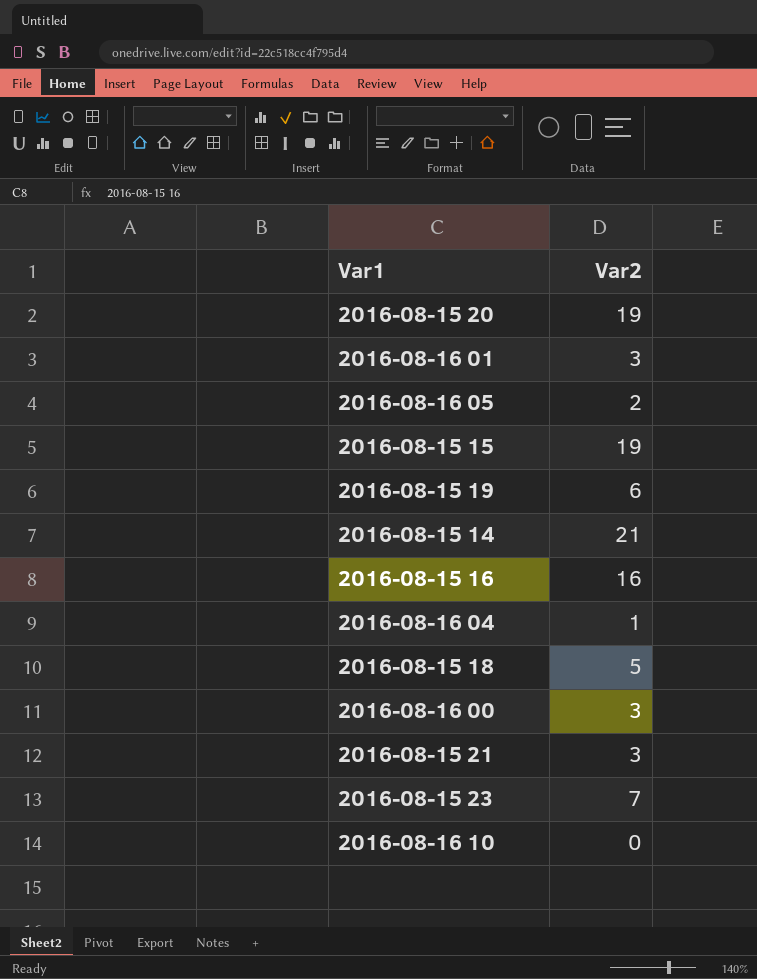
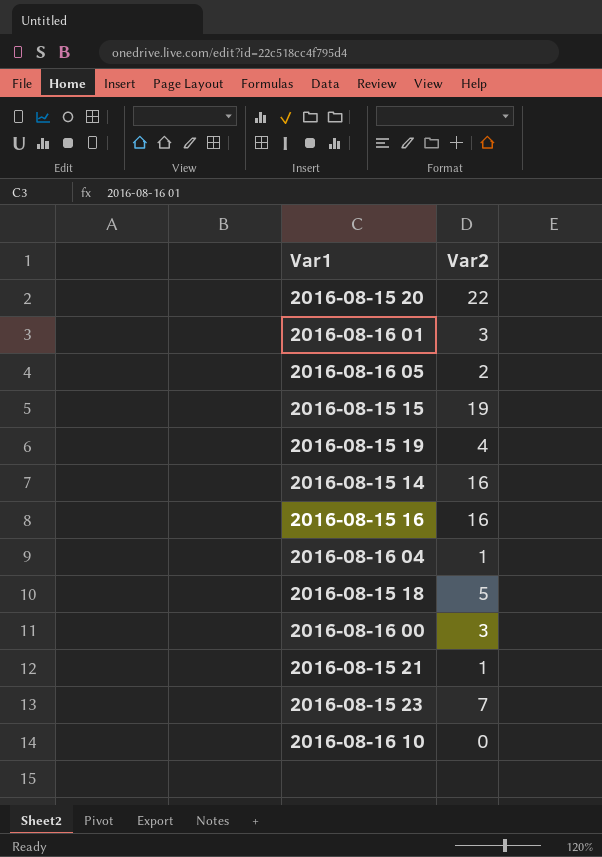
2016-08-15 20 | Var2: 19 -> 22
2016-08-15 19 | Var2: 6 -> 4
2016-08-15 14 | Var2: 21 -> 16
2016-08-15 21 | Var2: 3 -> 1

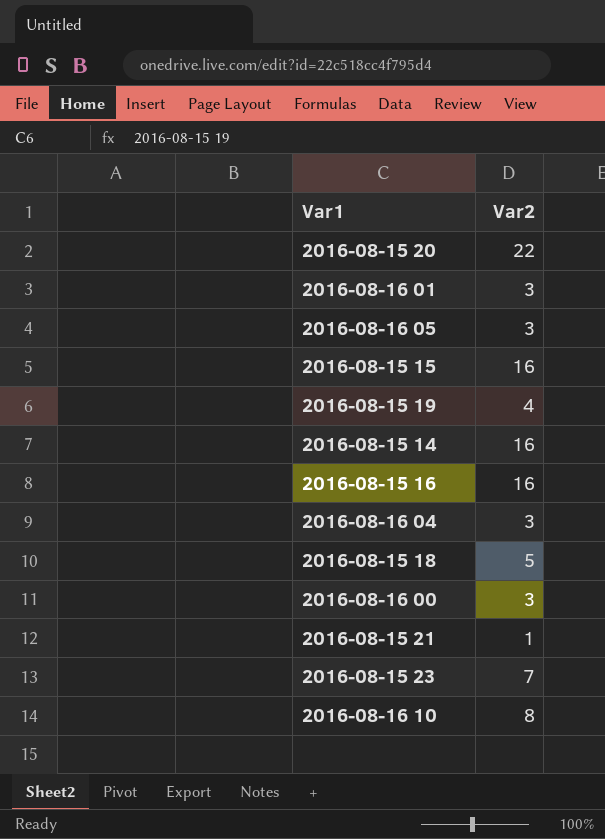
2016-08-16 05 | Var2: 2 -> 3
2016-08-15 15 | Var2: 19 -> 16
2016-08-16 04 | Var2: 1 -> 3
2016-08-16 10 | Var2: 0 -> 8

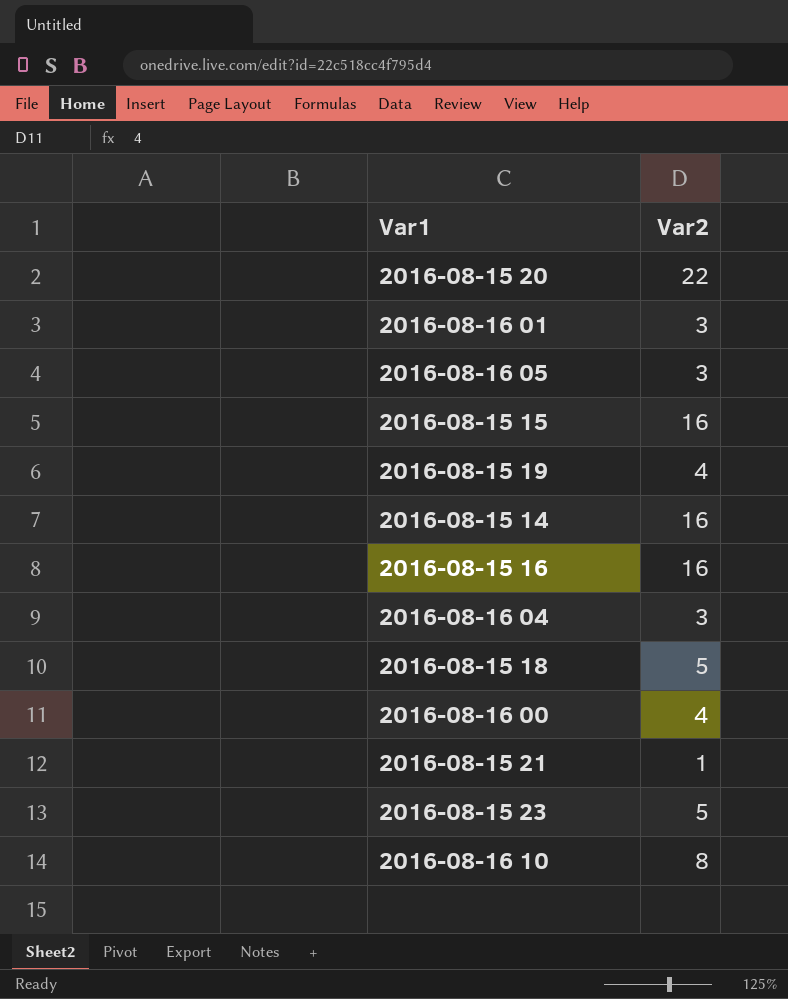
2016-08-16 00 | Var2: 3 -> 4
2016-08-15 23 | Var2: 7 -> 5

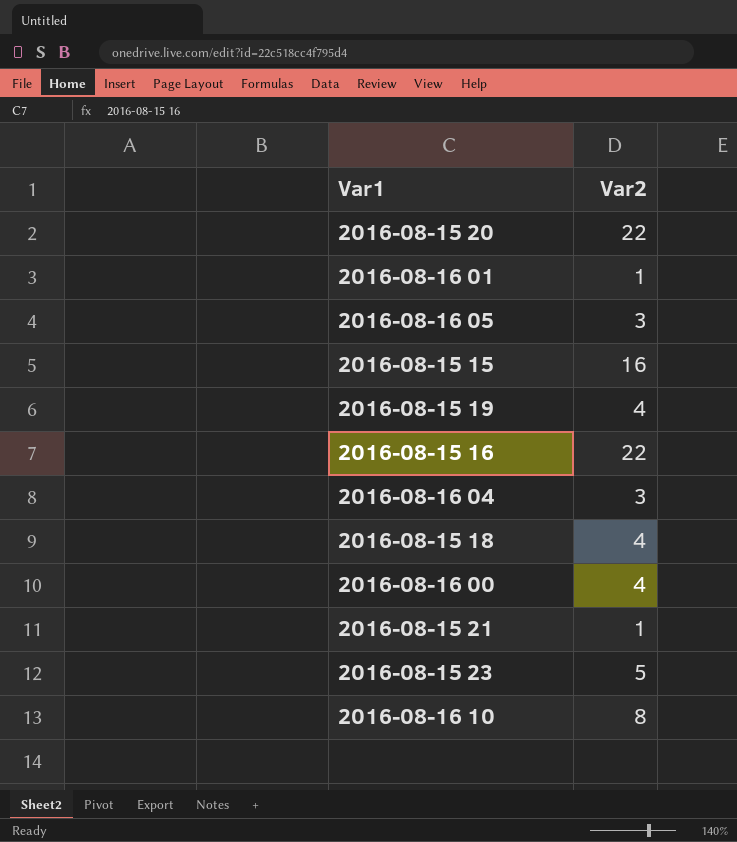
row 2016-08-15 14: 16 -> none
2016-08-16 01 | Var2: 3 -> 1
2016-08-15 16 | Var2: 16 -> 22
2016-08-15 18 | Var2: 5 -> 4

